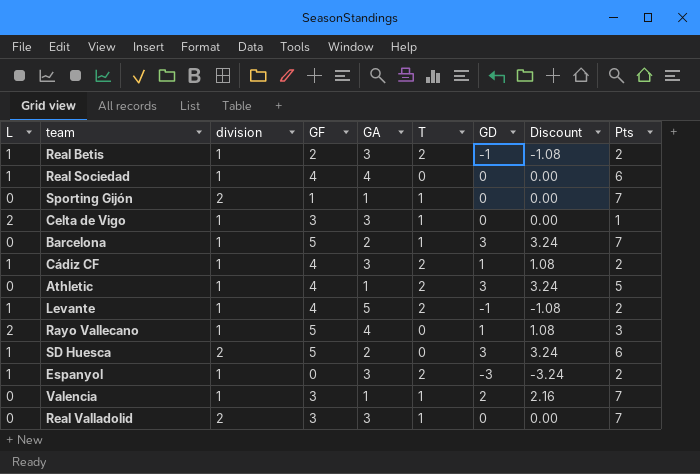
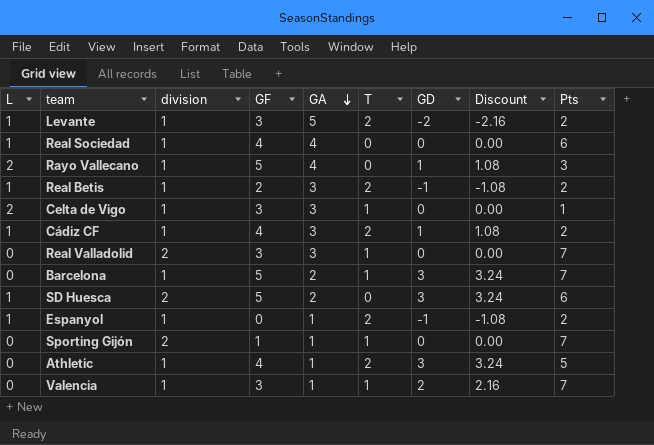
row order: none -> GA descending
Levante | GF: 4 -> 3
Levante | GD: -1 -> -2
Levante | Discount: -1.08 -> -2.16
Espanyol | GA: 3 -> 1
Espanyol | GD: -3 -> -1
Espanyol | Discount: -3.24 -> -1.08

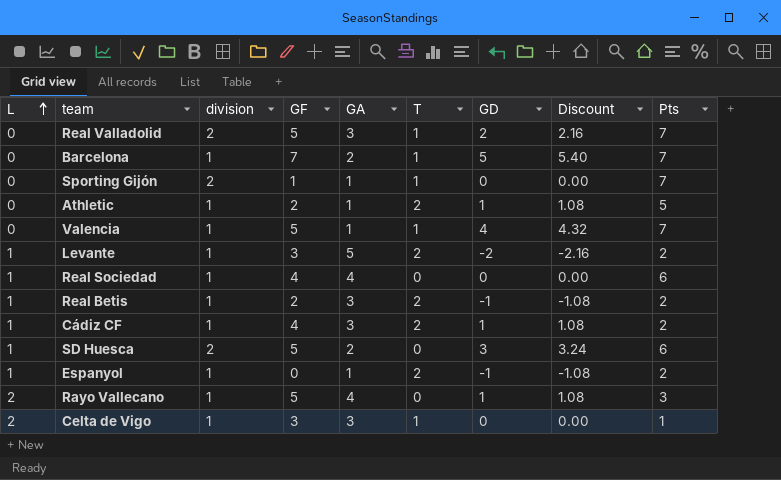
row order: GA descending -> L ascending
Real Valladolid | GF: 3 -> 5
Real Valladolid | GD: 0 -> 2
Real Valladolid | Discount: 0.00 -> 2.16
Barcelona | GF: 5 -> 7
Barcelona | GD: 3 -> 5
Barcelona | Discount: 3.24 -> 5.40
Athletic | GF: 4 -> 2
Athletic | GD: 3 -> 1
Athletic | Discount: 3.24 -> 1.08
Valencia | GF: 3 -> 5
Valencia | GD: 2 -> 4
Valencia | Discount: 2.16 -> 4.32

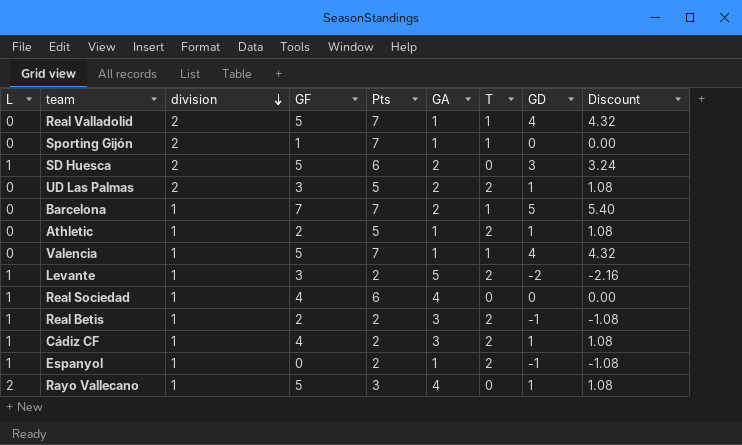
row order: L ascending -> division descending
column Pts | position: 9 -> 5
row Celta de Vigo: 2 | 1 | 3 | 3 | 1 | 0 | 0.00 | 1 -> none
Real Valladolid | GA: 3 -> 1
Real Valladolid | GD: 2 -> 4
Real Valladolid | Discount: 2.16 -> 4.32
row UD Las Palmas: none -> 0 | 2 | 3 | 5 | 2 | 2 | 1 | 1.08

